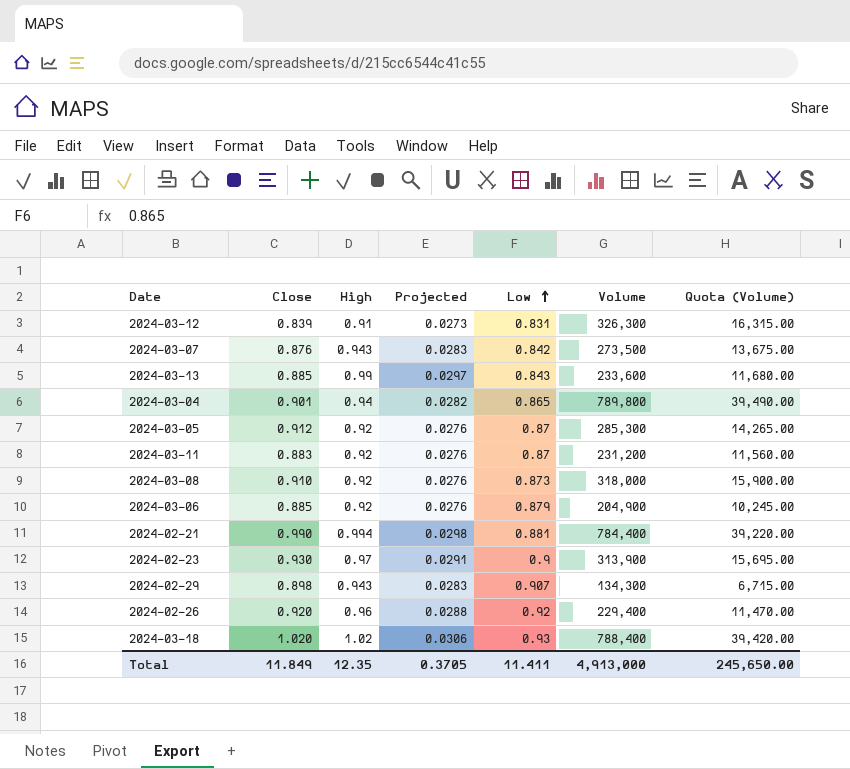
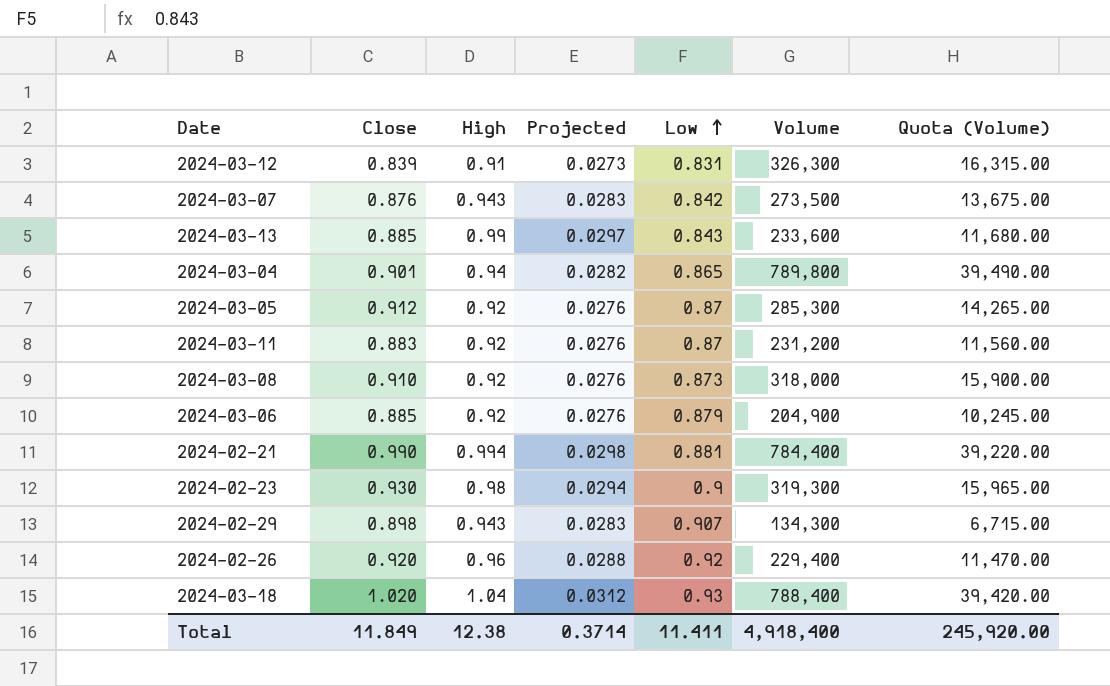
2024-02-23 | High: 0.97 -> 0.98
2024-02-23 | Projected: 0.0291 -> 0.0294
2024-02-23 | Volume: 313,900 -> 319,300
2024-02-23 | Quota (Volume): 15,695.00 -> 15,965.00
2024-03-18 | High: 1.02 -> 1.04
2024-03-18 | Projected: 0.0306 -> 0.0312
Total | High: 12.35 -> 12.38
Total | Projected: 0.3705 -> 0.3714
Total | Volume: 4,913,000 -> 4,918,400
Total | Quota (Volume): 245,650.00 -> 245,920.00

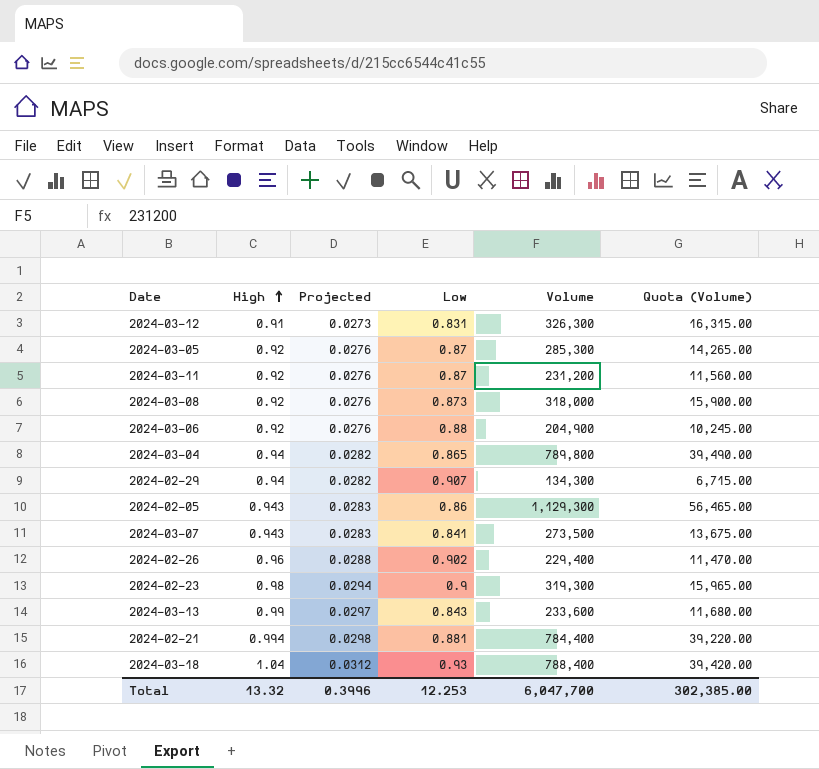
row order: Low ascending -> High ascending
column Close | position: 2 -> none
2024-03-06 | Low: 0.879 -> 0.88
2024-02-29 | High: 0.943 -> 0.94
2024-02-29 | Projected: 0.0283 -> 0.0282
row 2024-02-05: none -> 0.943 | 0.0283 | 0.86 | 1,129,300 | 56,465.00
2024-03-07 | Low: 0.842 -> 0.841
2024-02-26 | Low: 0.92 -> 0.902
Total | High: 12.38 -> 13.32
Total | Projected: 0.3714 -> 0.3996
Total | Low: 11.411 -> 12.253
Total | Volume: 4,918,400 -> 6,047,700
Total | Quota (Volume): 245,920.00 -> 302,385.00

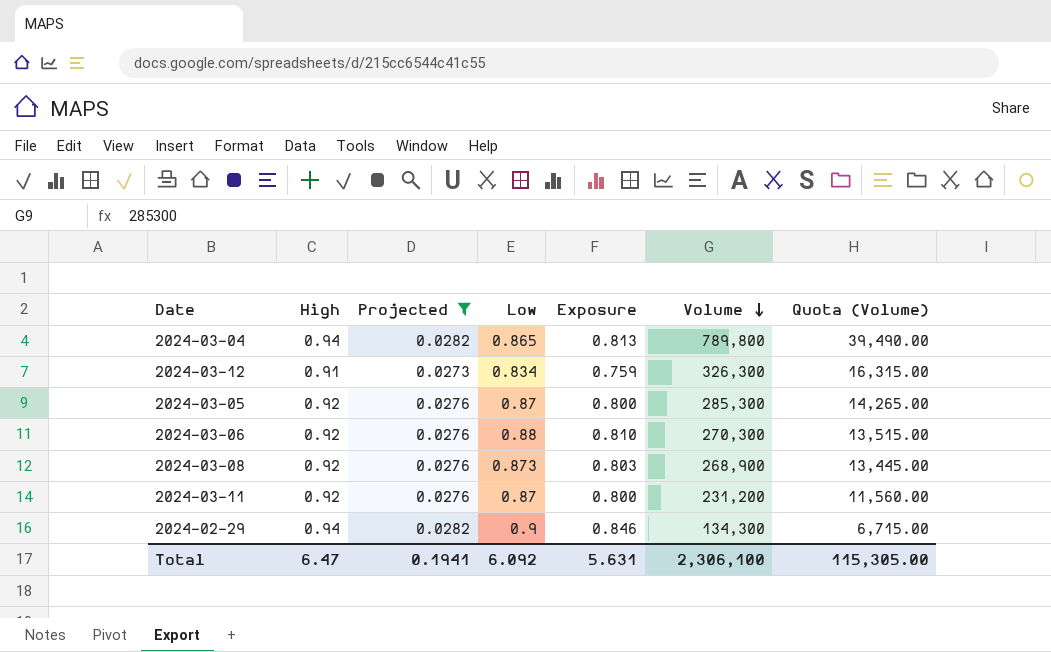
filter: none -> Projected <= 0.0282
row order: High ascending -> Volume descending
column Exposure | formula: none -> [High] * [Low]
2024-03-12 | Low: 0.831 -> 0.834
2024-03-06 | Volume: 204,900 -> 270,300
2024-03-06 | Quota (Volume): 10,245.00 -> 13,515.00
2024-03-08 | Volume: 318,000 -> 268,900
2024-03-08 | Quota (Volume): 15,900.00 -> 13,445.00
2024-02-29 | Low: 0.907 -> 0.9
Total | High: 13.32 -> 6.47
Total | Projected: 0.3996 -> 0.1941
Total | Low: 12.253 -> 6.092
Total | Volume: 6,047,700 -> 2,306,100
Total | Quota (Volume): 302,385.00 -> 115,305.00

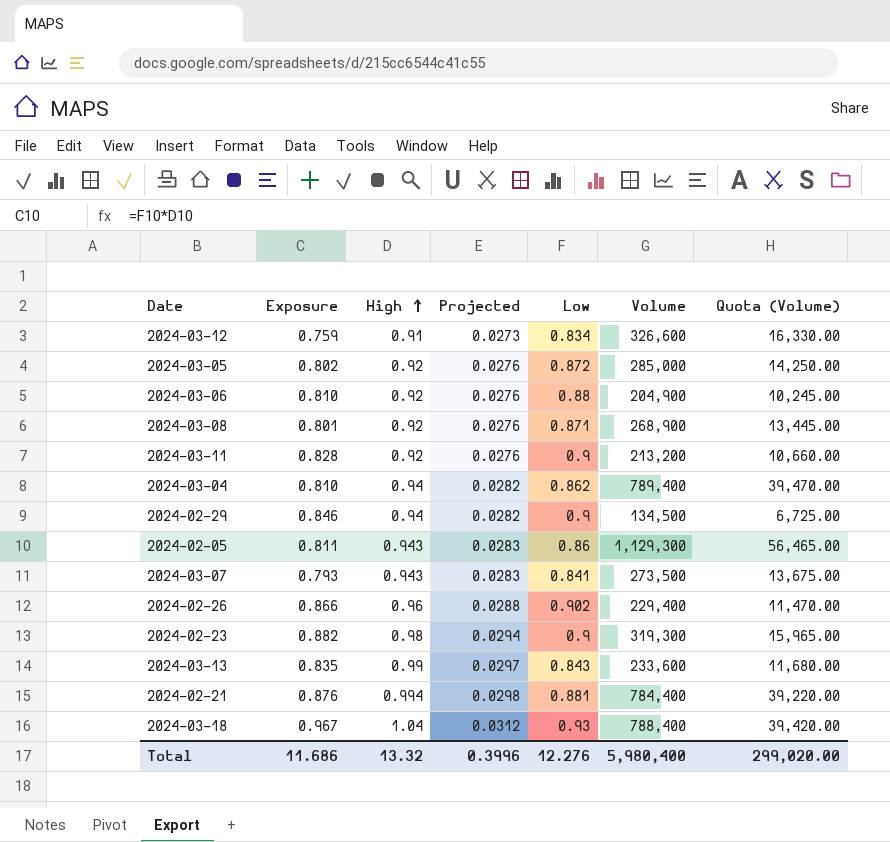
filter: Projected <= 0.0282 -> none
row order: Volume descending -> High ascending
column Exposure | position: 5 -> 2
2024-03-12 | Volume: 326,300 -> 326,600
2024-03-12 | Quota (Volume): 16,315.00 -> 16,330.00
2024-03-05 | Exposure: 0.800 -> 0.802
2024-03-05 | Low: 0.87 -> 0.872
2024-03-05 | Volume: 285,300 -> 285,000
2024-03-05 | Quota (Volume): 14,265.00 -> 14,250.00
2024-03-06 | Volume: 270,300 -> 204,900
2024-03-06 | Quota (Volume): 13,515.00 -> 10,245.00
2024-03-08 | Exposure: 0.803 -> 0.801
2024-03-08 | Low: 0.873 -> 0.871
2024-03-11 | Exposure: 0.800 -> 0.828
2024-03-11 | Low: 0.87 -> 0.9
2024-03-11 | Volume: 231,200 -> 213,200
2024-03-11 | Quota (Volume): 11,560.00 -> 10,660.00
2024-03-04 | Exposure: 0.813 -> 0.810
2024-03-04 | Low: 0.865 -> 0.862
2024-03-04 | Volume: 789,800 -> 789,400
2024-03-04 | Quota (Volume): 39,490.00 -> 39,470.00
2024-02-29 | Volume: 134,300 -> 134,500
2024-02-29 | Quota (Volume): 6,715.00 -> 6,725.00
Total | Exposure: 5.631 -> 11.686
Total | High: 6.47 -> 13.32
Total | Projected: 0.1941 -> 0.3996
Total | Low: 6.092 -> 12.276
Total | Volume: 2,306,100 -> 5,980,400
Total | Quota (Volume): 115,305.00 -> 299,020.00

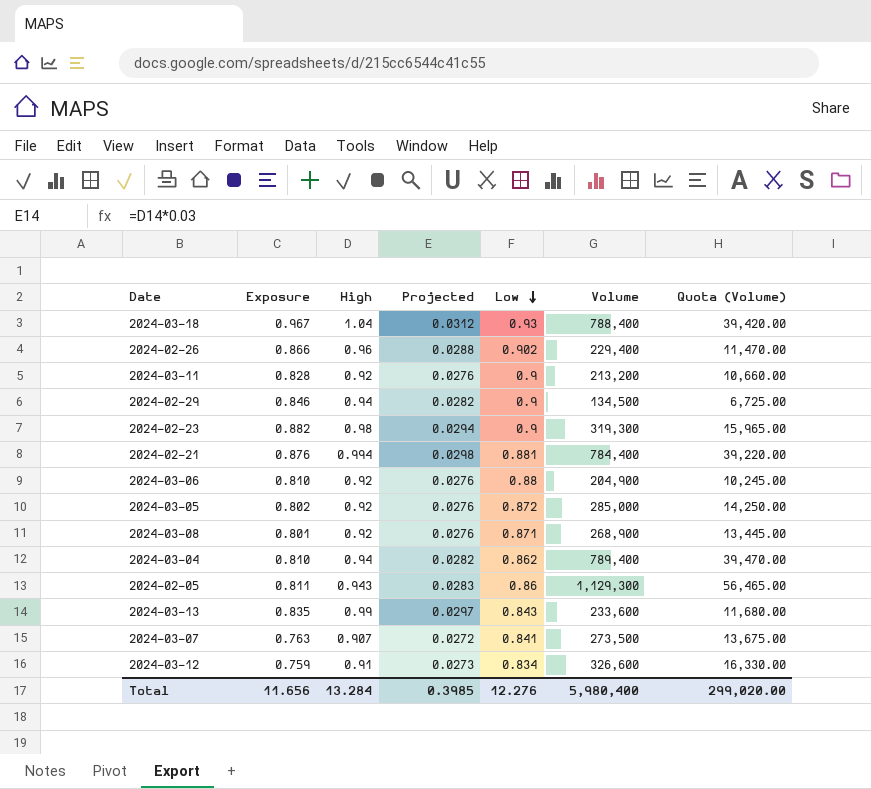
row order: High ascending -> Low descending
2024-03-07 | Exposure: 0.793 -> 0.763
2024-03-07 | High: 0.943 -> 0.907
2024-03-07 | Projected: 0.0283 -> 0.0272
Total | Exposure: 11.686 -> 11.656
Total | High: 13.32 -> 13.284
Total | Projected: 0.3996 -> 0.3985

